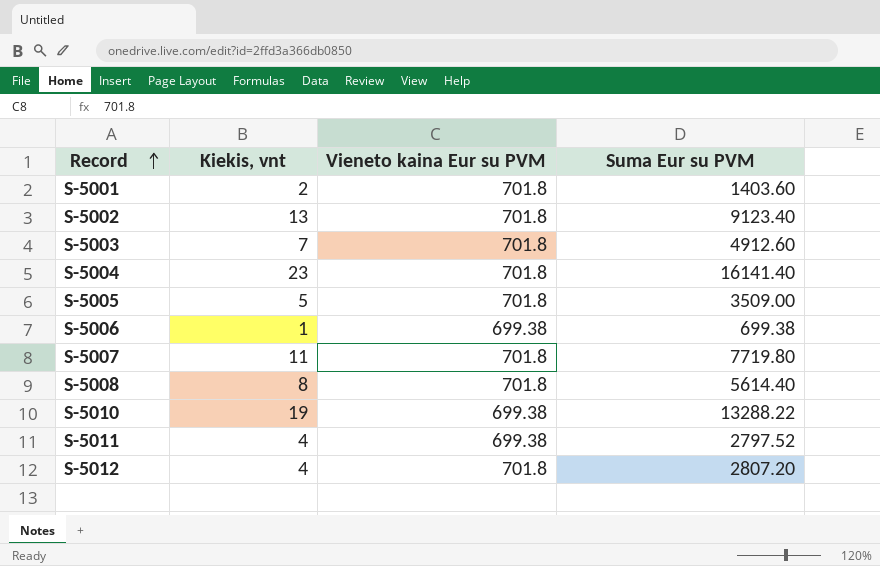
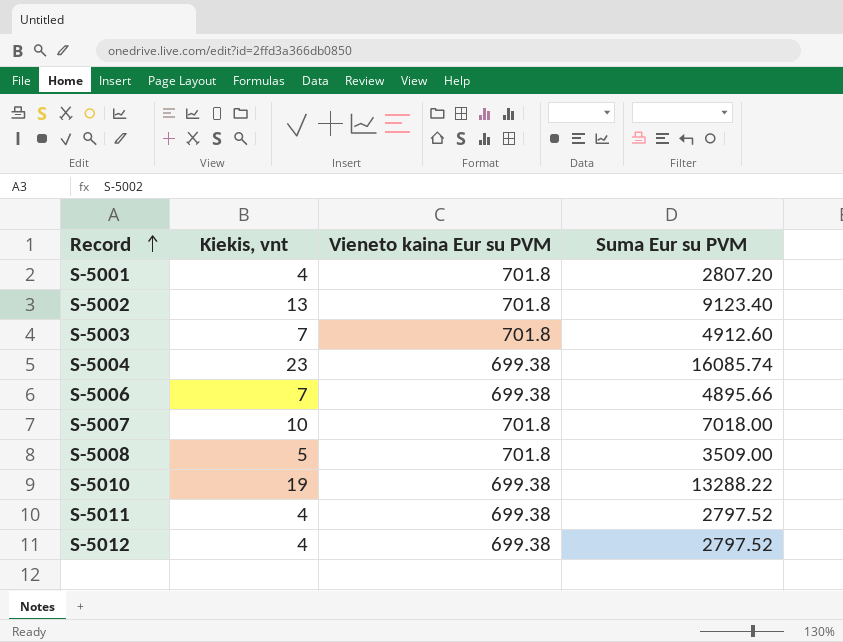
row S-5005: 5 | 701.8 | 3509.00 -> none
S-5001 | Kiekis, vnt: 2 -> 4
S-5001 | Suma Eur su PVM: 1403.60 -> 2807.20
S-5004 | Vieneto kaina Eur su PVM: 701.8 -> 699.38
S-5004 | Suma Eur su PVM: 16141.40 -> 16085.74
S-5006 | Kiekis, vnt: 1 -> 7
S-5006 | Suma Eur su PVM: 699.38 -> 4895.66
S-5007 | Kiekis, vnt: 11 -> 10
S-5007 | Suma Eur su PVM: 7719.80 -> 7018.00
S-5008 | Kiekis, vnt: 8 -> 5
S-5008 | Suma Eur su PVM: 5614.40 -> 3509.00
S-5012 | Vieneto kaina Eur su PVM: 701.8 -> 699.38
S-5012 | Suma Eur su PVM: 2807.20 -> 2797.52

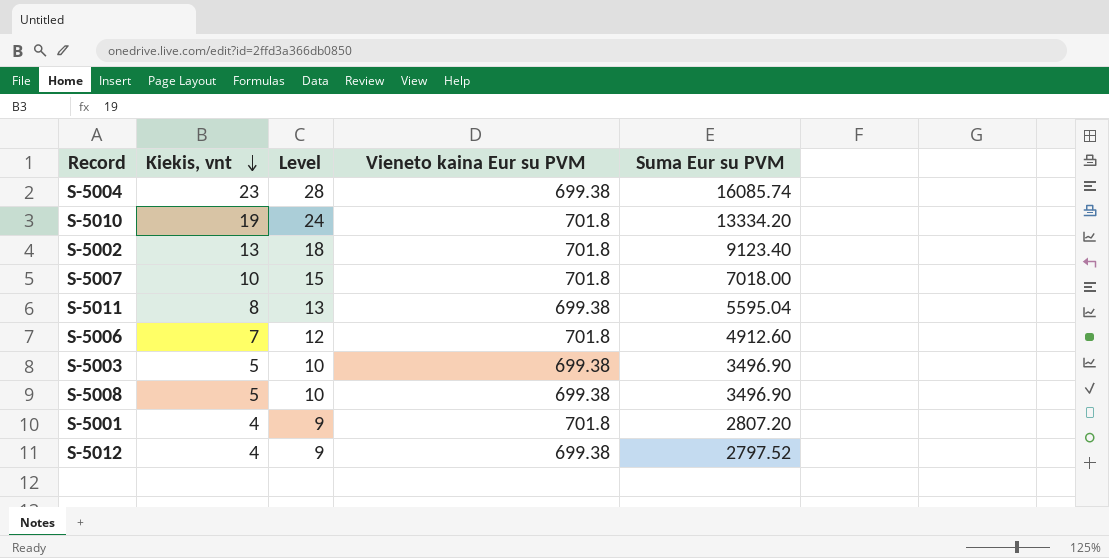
row order: Record ascending -> Kiekis, vnt descending
column Level | formula: none -> [Kiekis, vnt] + 5
S-5010 | Vieneto kaina Eur su PVM: 699.38 -> 701.8
S-5010 | Suma Eur su PVM: 13288.22 -> 13334.20
S-5011 | Kiekis, vnt: 4 -> 8
S-5011 | Suma Eur su PVM: 2797.52 -> 5595.04
S-5006 | Vieneto kaina Eur su PVM: 699.38 -> 701.8
S-5006 | Suma Eur su PVM: 4895.66 -> 4912.60
S-5003 | Kiekis, vnt: 7 -> 5
S-5003 | Vieneto kaina Eur su PVM: 701.8 -> 699.38
S-5003 | Suma Eur su PVM: 4912.60 -> 3496.90
S-5008 | Vieneto kaina Eur su PVM: 701.8 -> 699.38
S-5008 | Suma Eur su PVM: 3509.00 -> 3496.90

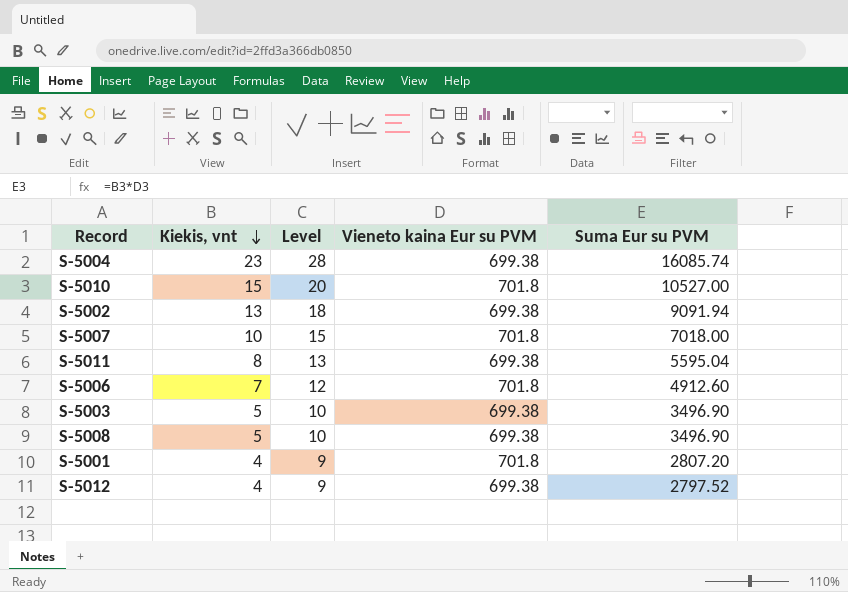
S-5010 | Kiekis, vnt: 19 -> 15
S-5010 | Level: 24 -> 20
S-5010 | Suma Eur su PVM: 13334.20 -> 10527.00
S-5002 | Vieneto kaina Eur su PVM: 701.8 -> 699.38
S-5002 | Suma Eur su PVM: 9123.40 -> 9091.94

